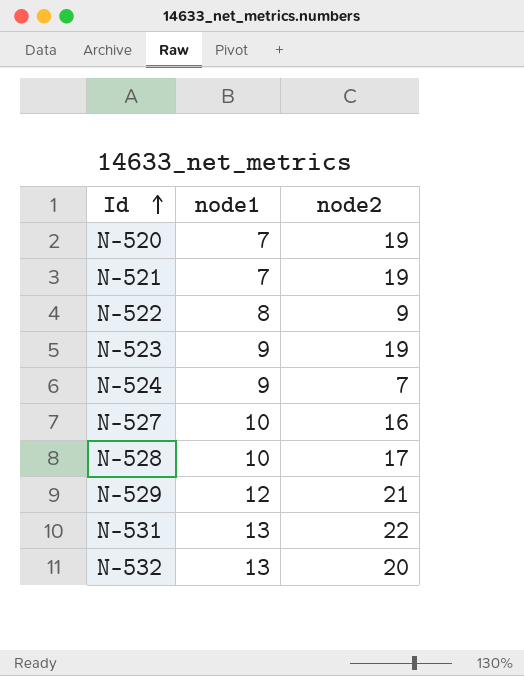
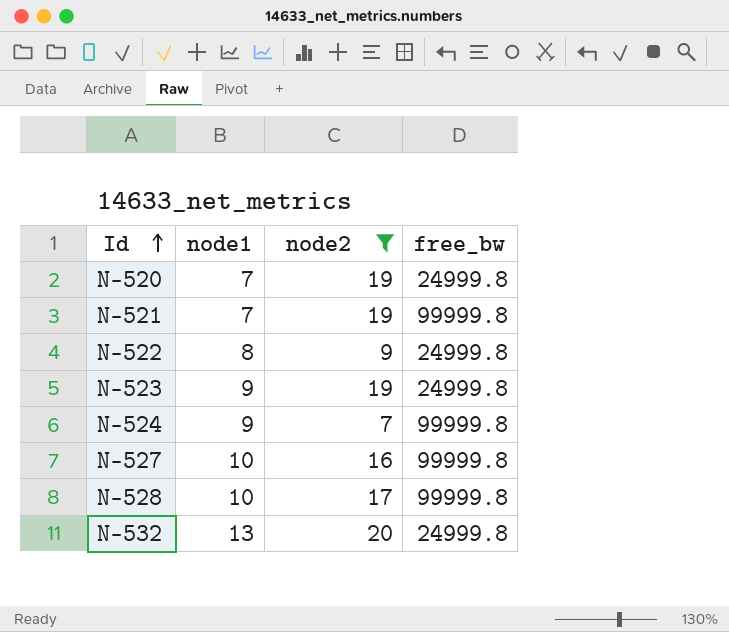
filter: none -> node2 <= 20
column free_bw | position: none -> 4

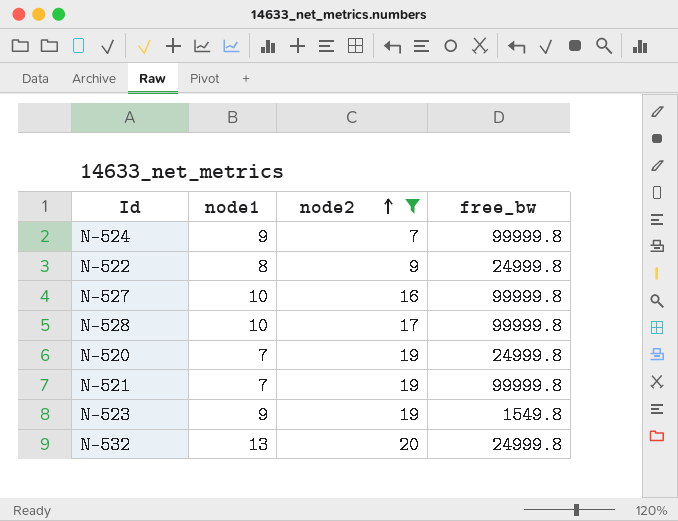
row order: Id ascending -> node2 ascending
N-523 | free_bw: 24999.8 -> 1549.8

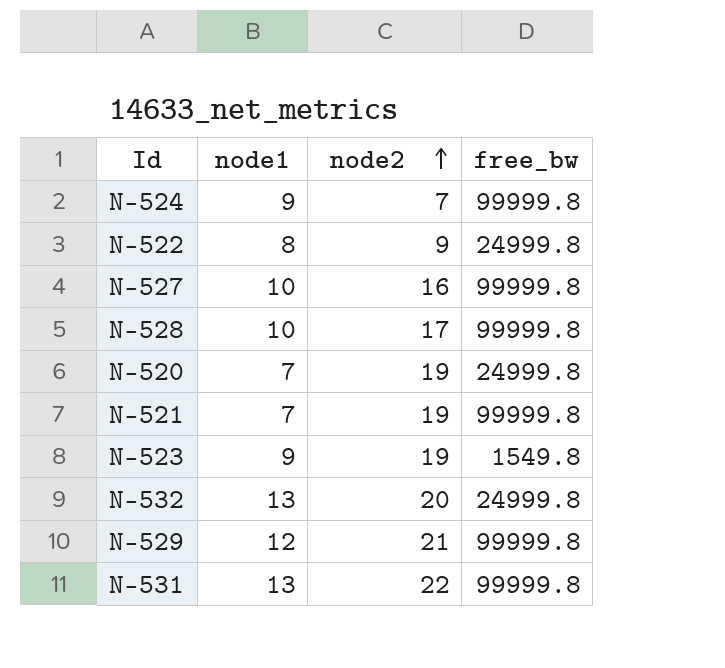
filter: node2 <= 20 -> none

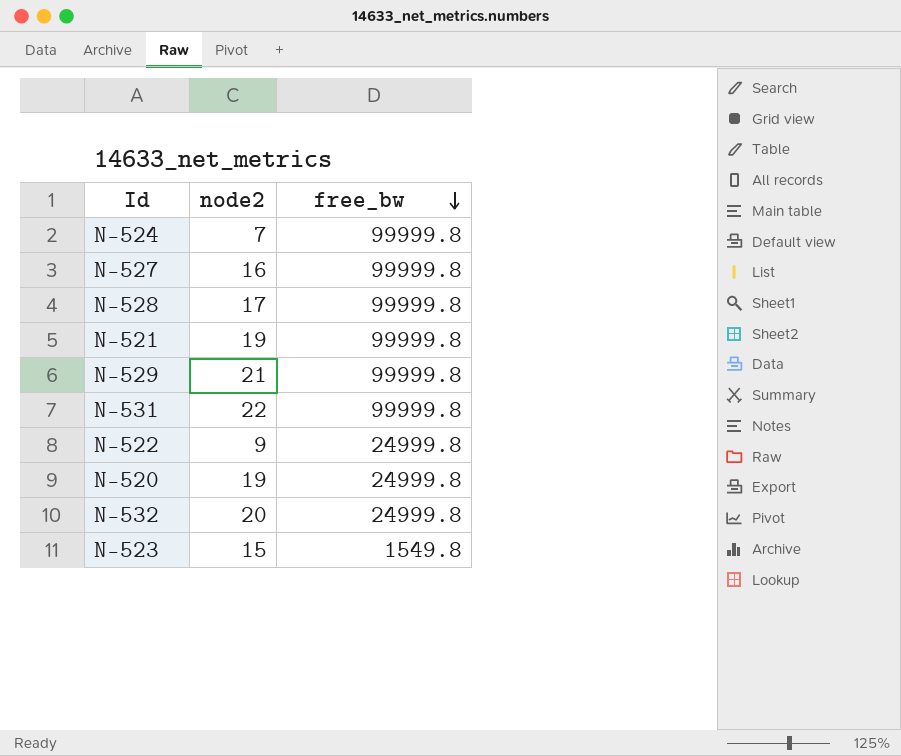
row order: node2 ascending -> free_bw descending
column node1 | position: 2 -> none
N-523 | node2: 19 -> 15

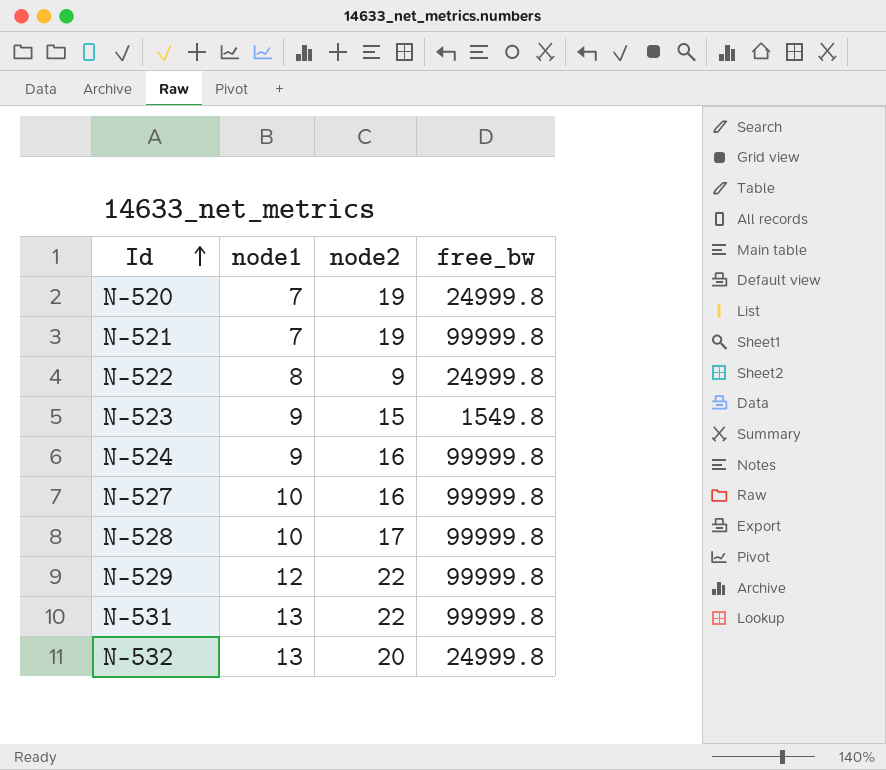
row order: free_bw descending -> Id ascending
column node1 | position: none -> 2
N-524 | node2: 7 -> 16
N-529 | node2: 21 -> 22

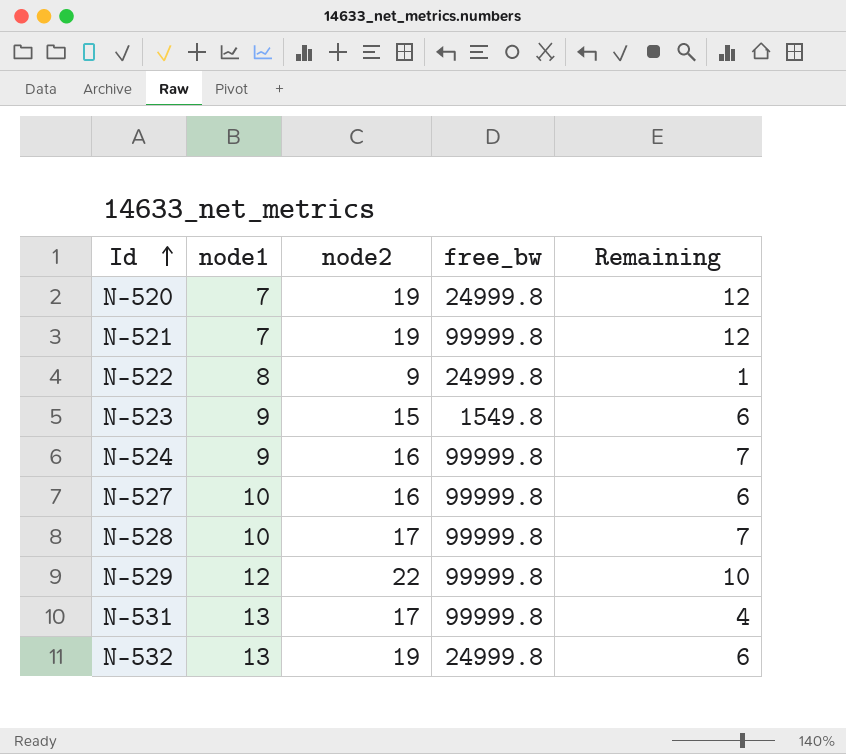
column Remaining | formula: none -> [node2] - [node1]
N-531 | node2: 22 -> 17
N-532 | node2: 20 -> 19

